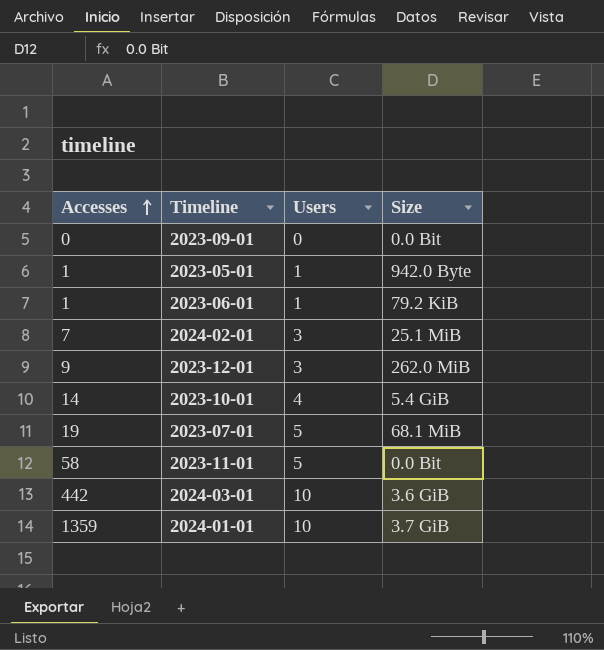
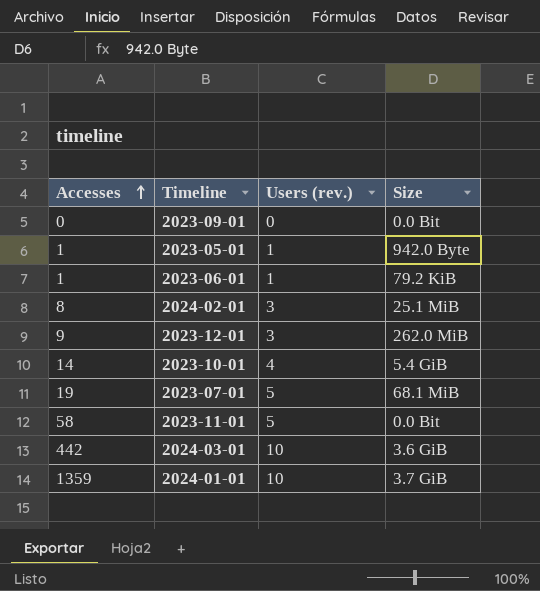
column name: Users -> Users (rev.)
2024-02-01 | Accesses: 7 -> 8

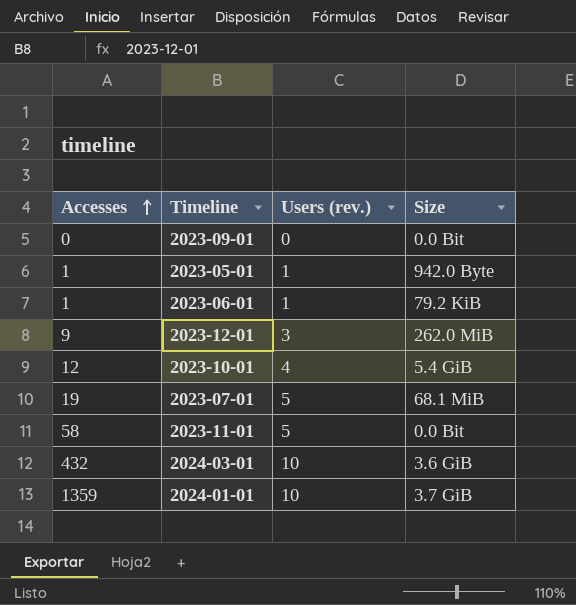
row 2024-02-01: 8 | 3 | 25.1 MiB -> none
2023-10-01 | Accesses: 14 -> 12
2024-03-01 | Accesses: 442 -> 432

